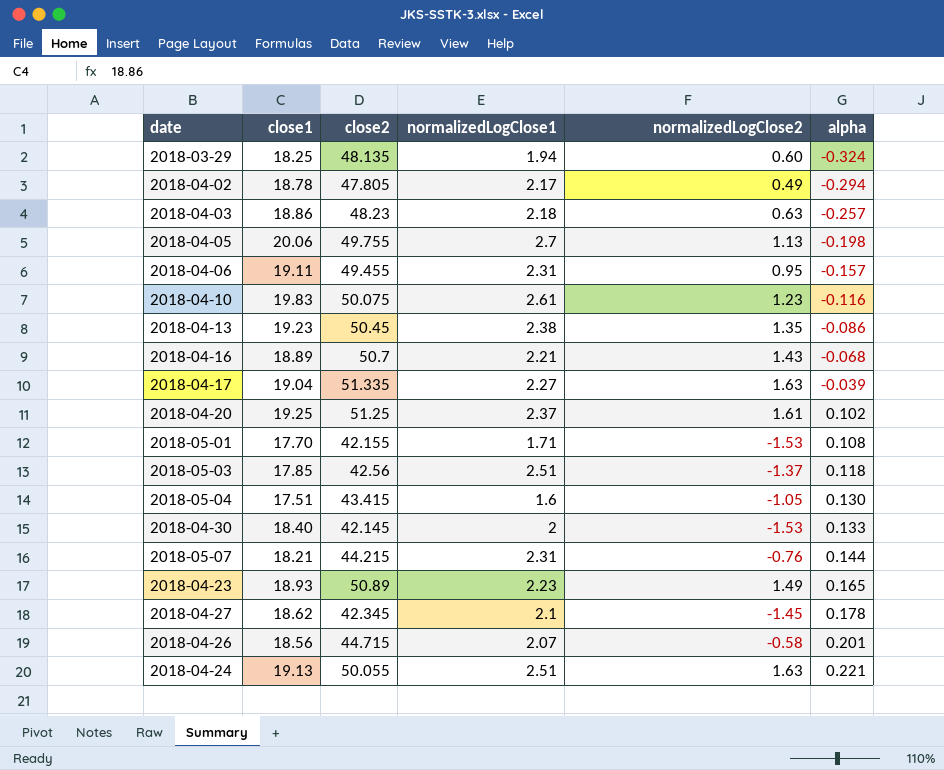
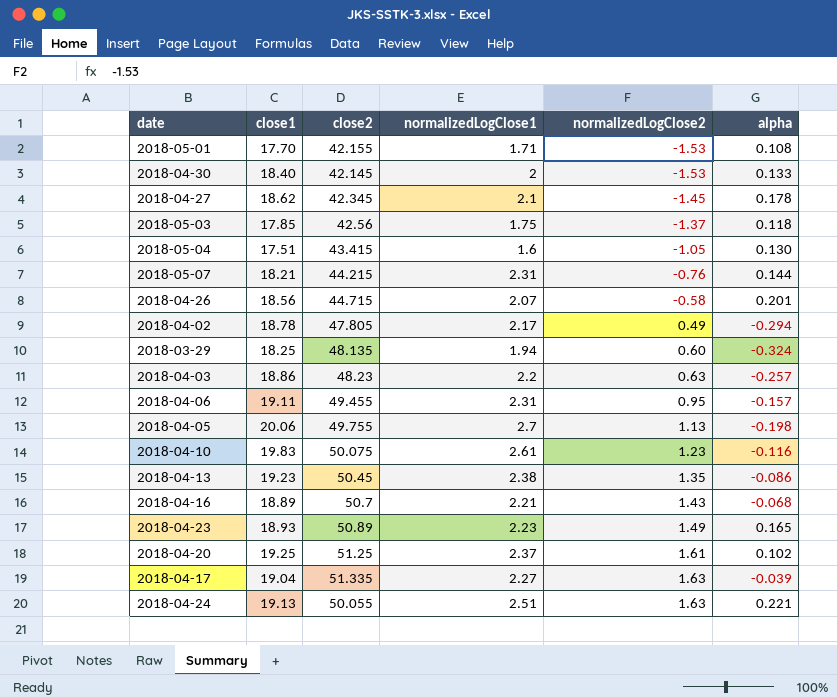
row order: alpha ascending -> normalizedLogClose2 ascending
2018-05-03 | normalizedLogClose1: 2.51 -> 1.75
2018-04-03 | normalizedLogClose1: 2.18 -> 2.2

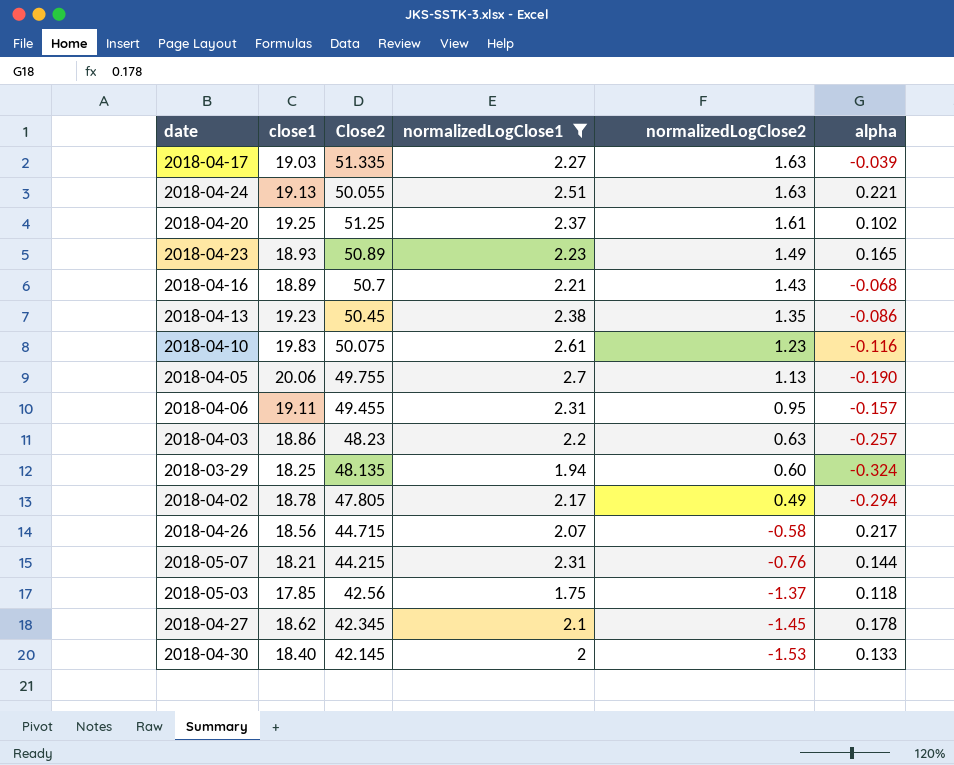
filter: none -> normalizedLogClose1 >= 1.75
row order: normalizedLogClose2 ascending -> normalizedLogClose2 descending
column name: close2 -> Close2
2018-04-17 | close1: 19.04 -> 19.03
2018-04-05 | alpha: -0.198 -> -0.190
2018-04-26 | alpha: 0.201 -> 0.217

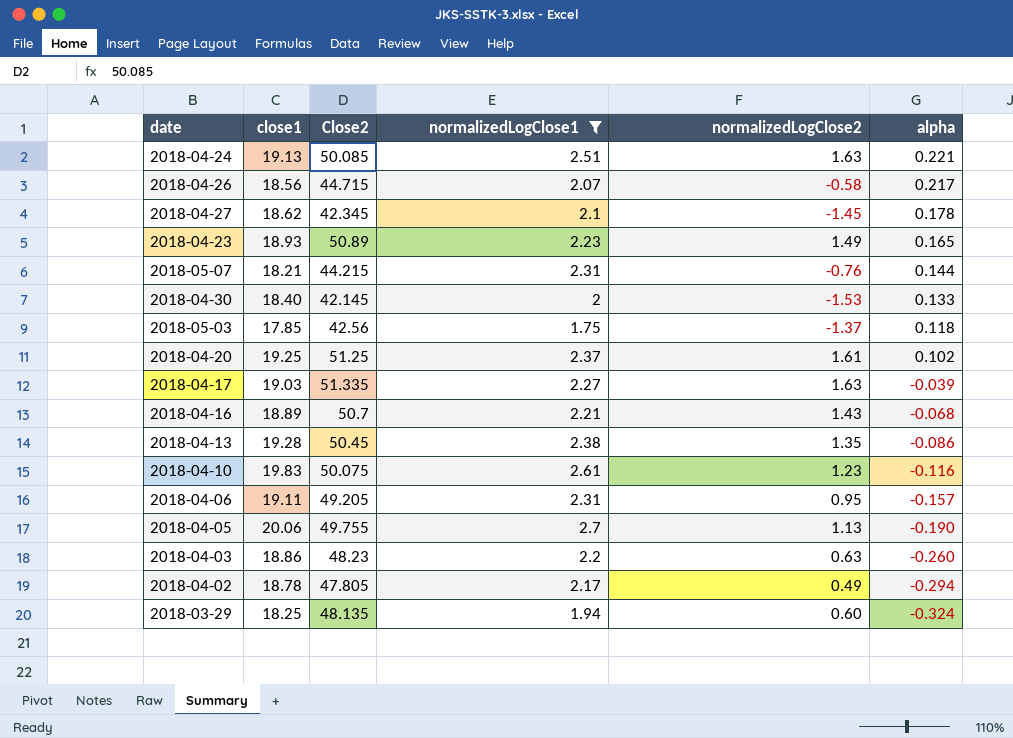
row order: normalizedLogClose2 descending -> alpha descending
2018-04-24 | Close2: 50.055 -> 50.085
2018-04-13 | close1: 19.23 -> 19.28
2018-04-06 | Close2: 49.455 -> 49.205
2018-04-03 | alpha: -0.257 -> -0.260

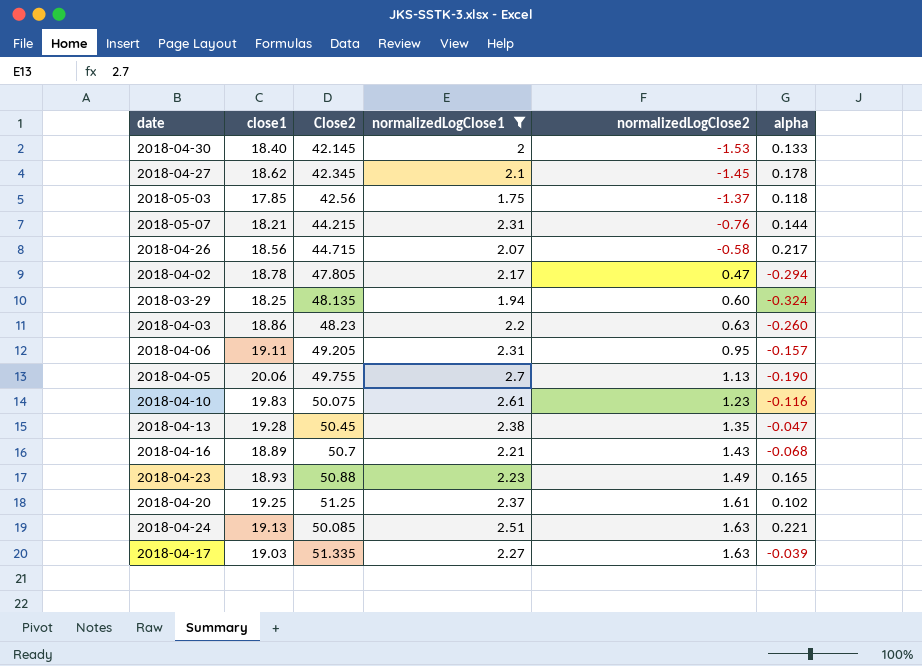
row order: alpha descending -> normalizedLogClose2 ascending
2018-04-02 | normalizedLogClose2: 0.49 -> 0.47
2018-04-13 | alpha: -0.086 -> -0.047
2018-04-23 | Close2: 50.89 -> 50.88

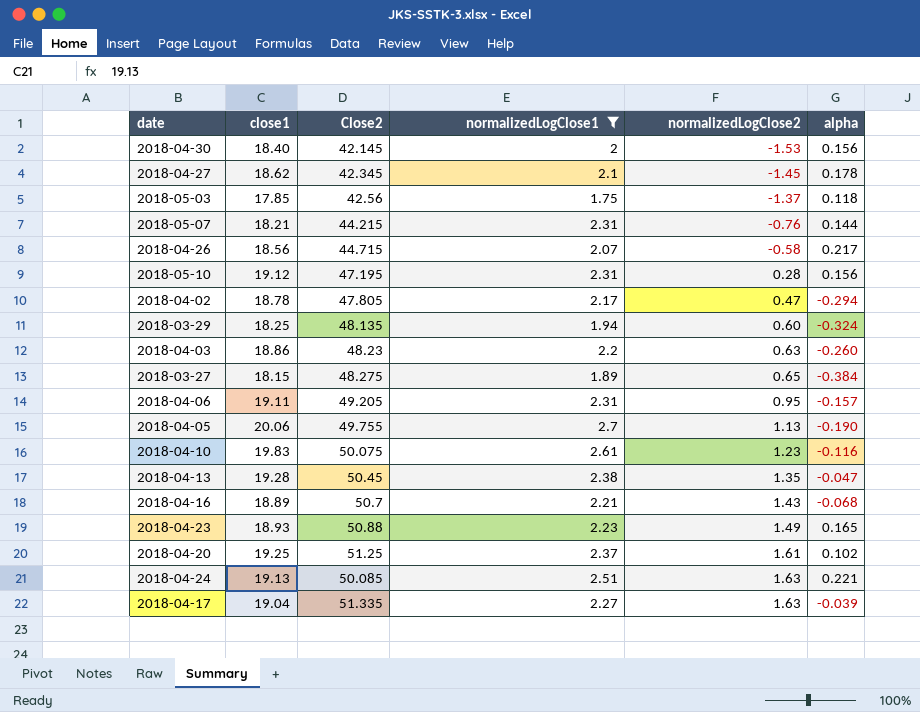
2018-04-30 | alpha: 0.133 -> 0.156
row 2018-05-10: none -> 19.12 | 47.195 | 2.31 | 0.28 | 0.156
row 2018-03-27: none -> 18.15 | 48.275 | 1.89 | 0.65 | -0.384
2018-04-17 | close1: 19.03 -> 19.04

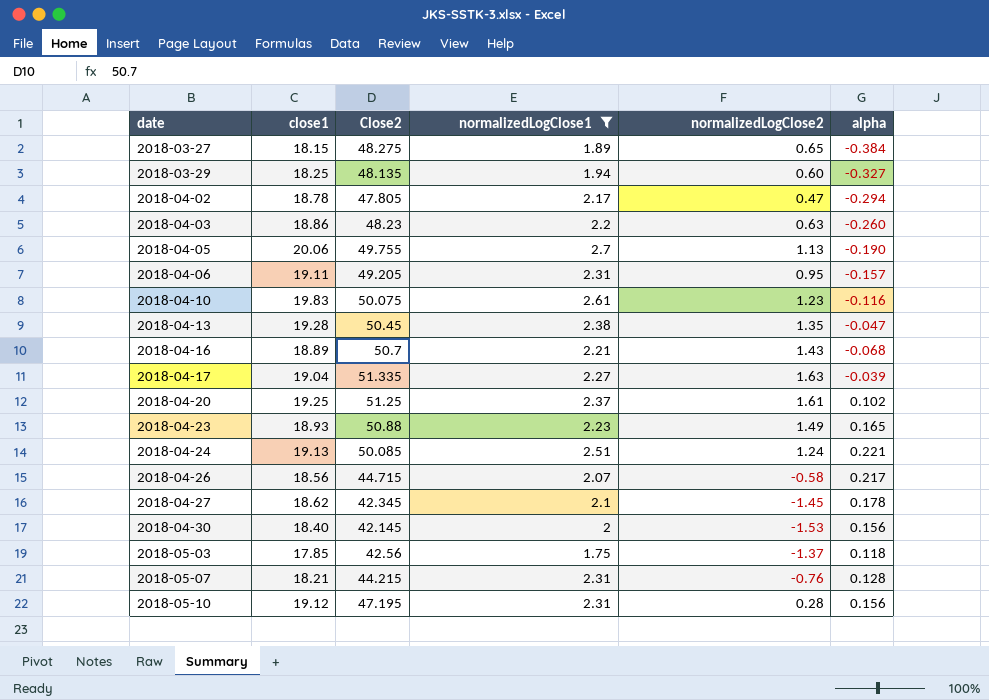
row order: normalizedLogClose2 ascending -> date ascending
2018-03-29 | alpha: -0.324 -> -0.327
2018-04-24 | normalizedLogClose2: 1.63 -> 1.24
2018-05-07 | alpha: 0.144 -> 0.128

